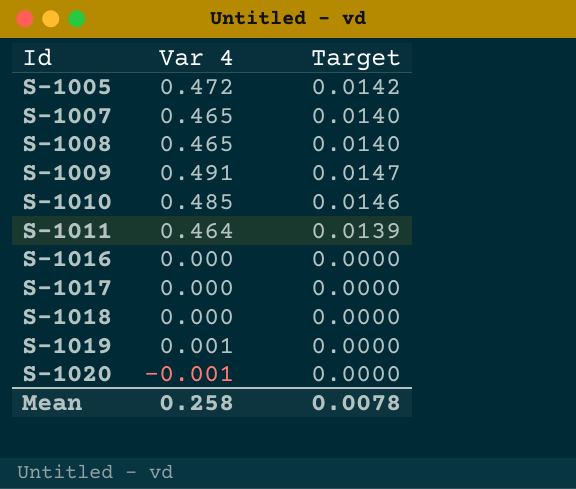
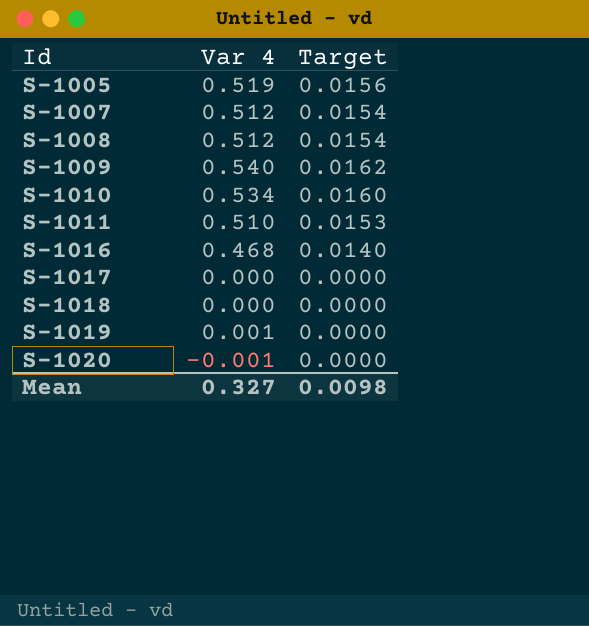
S-1005 | Var 4: 0.472 -> 0.519
S-1005 | Target: 0.0142 -> 0.0156
S-1007 | Var 4: 0.465 -> 0.512
S-1007 | Target: 0.0140 -> 0.0154
S-1008 | Var 4: 0.465 -> 0.512
S-1008 | Target: 0.0140 -> 0.0154
S-1009 | Var 4: 0.491 -> 0.540
S-1009 | Target: 0.0147 -> 0.0162
S-1010 | Var 4: 0.485 -> 0.534
S-1010 | Target: 0.0146 -> 0.0160
S-1011 | Var 4: 0.464 -> 0.510
S-1011 | Target: 0.0139 -> 0.0153
S-1016 | Var 4: 0.000 -> 0.468
S-1016 | Target: 0.0000 -> 0.0140
Mean | Var 4: 0.258 -> 0.327
Mean | Target: 0.0078 -> 0.0098

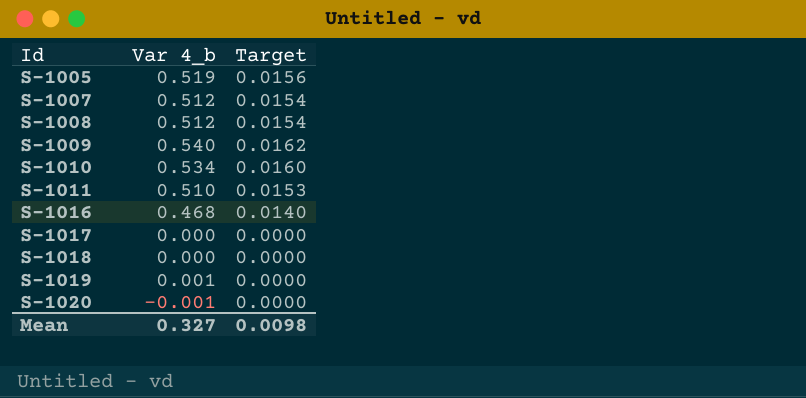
column name: Var 4 -> Var 4_b

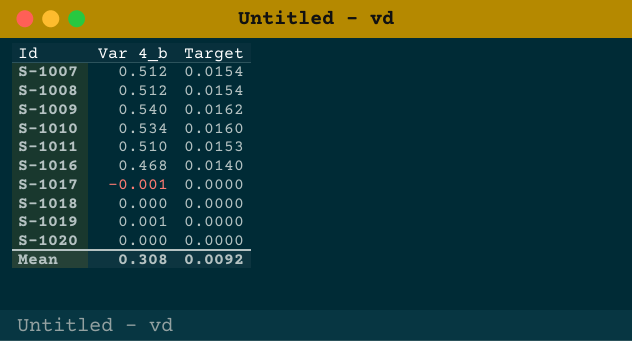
row S-1005: 0.519 | 0.0156 -> none
S-1017 | Var 4_b: 0.000 -> -0.001
S-1020 | Var 4_b: -0.001 -> 0.000
Mean | Var 4_b: 0.327 -> 0.308
Mean | Target: 0.0098 -> 0.0092

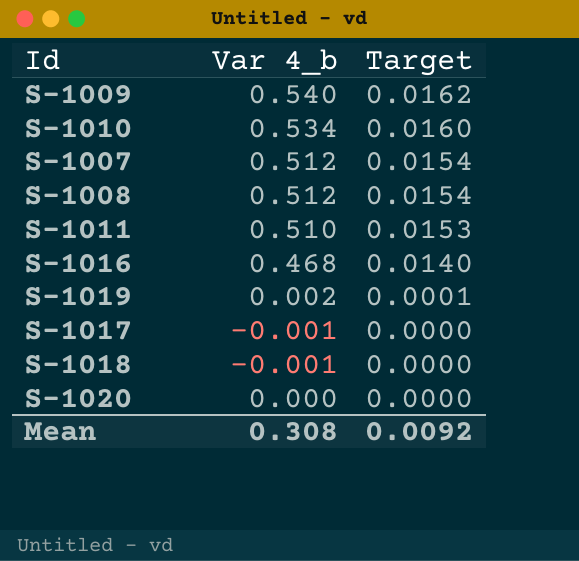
row order: Id ascending -> Target descending
S-1019 | Var 4_b: 0.001 -> 0.002
S-1019 | Target: 0.0000 -> 0.0001
S-1018 | Var 4_b: 0.000 -> -0.001

